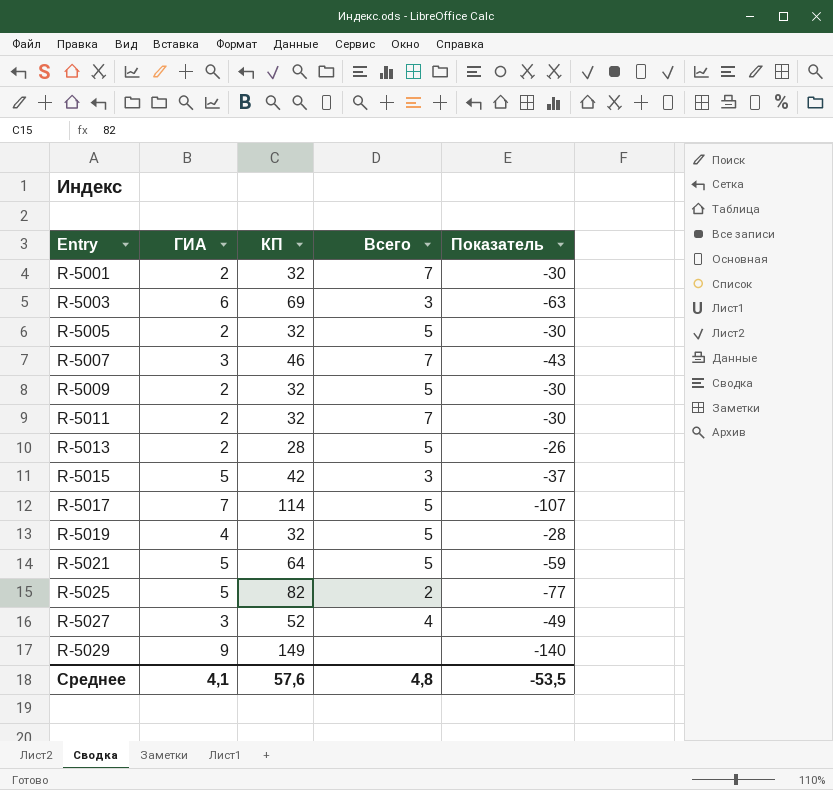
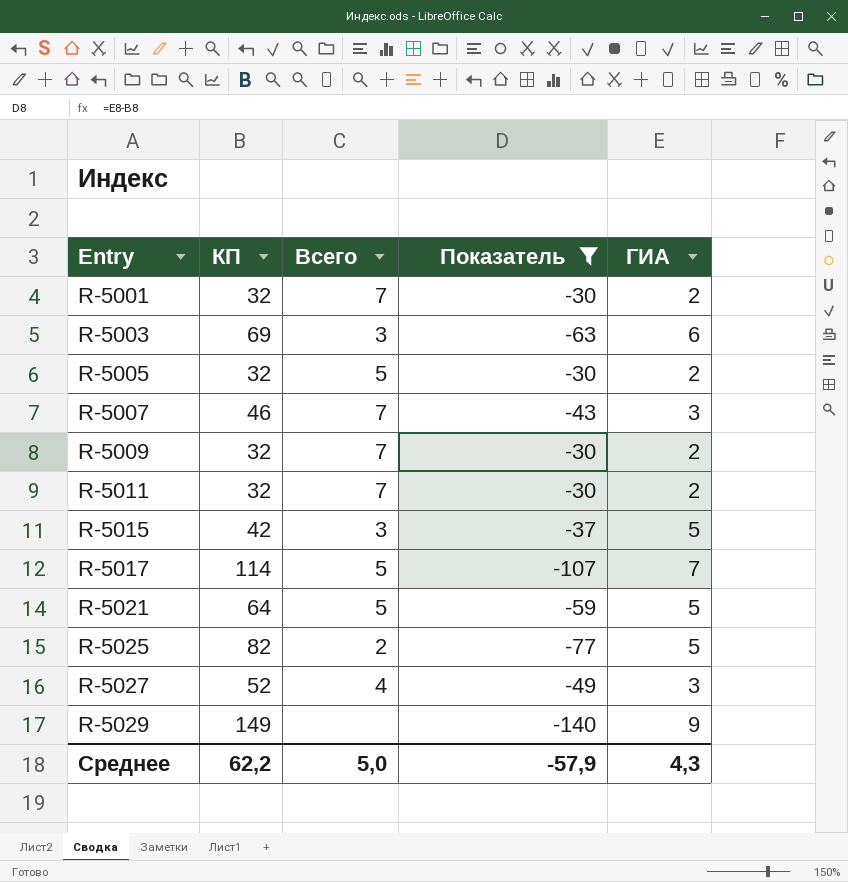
filter: none -> Показатель <= -30
column ГИА | position: 2 -> 5
R-5009 | Всего: 5 -> 7
Среднее | КП: 57,6 -> 62,2
Среднее | Всего: 4,8 -> 5,0
Среднее | Показатель: -53,5 -> -57,9
Среднее | ГИА: 4,1 -> 4,3

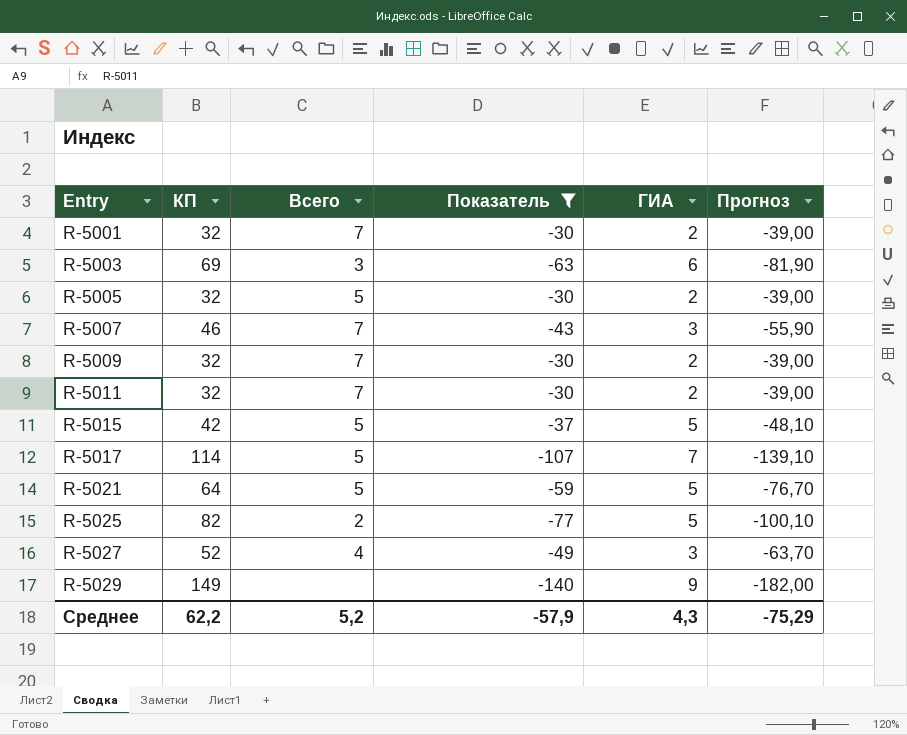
column Прогноз | formula: none -> [Показатель] * 1,3
R-5015 | Всего: 3 -> 5
Среднее | Всего: 5,0 -> 5,2

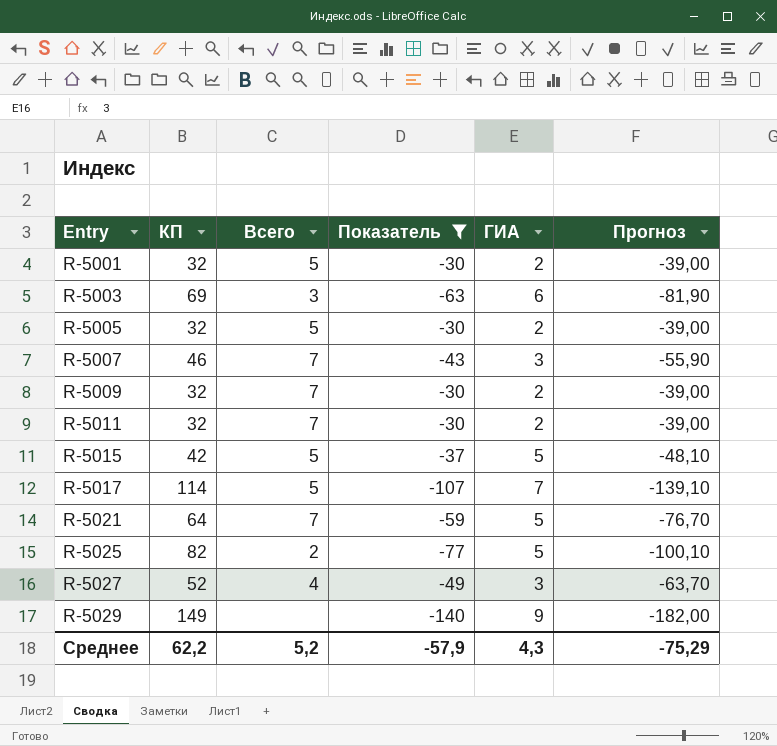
R-5001 | Всего: 7 -> 5
R-5021 | Всего: 5 -> 7

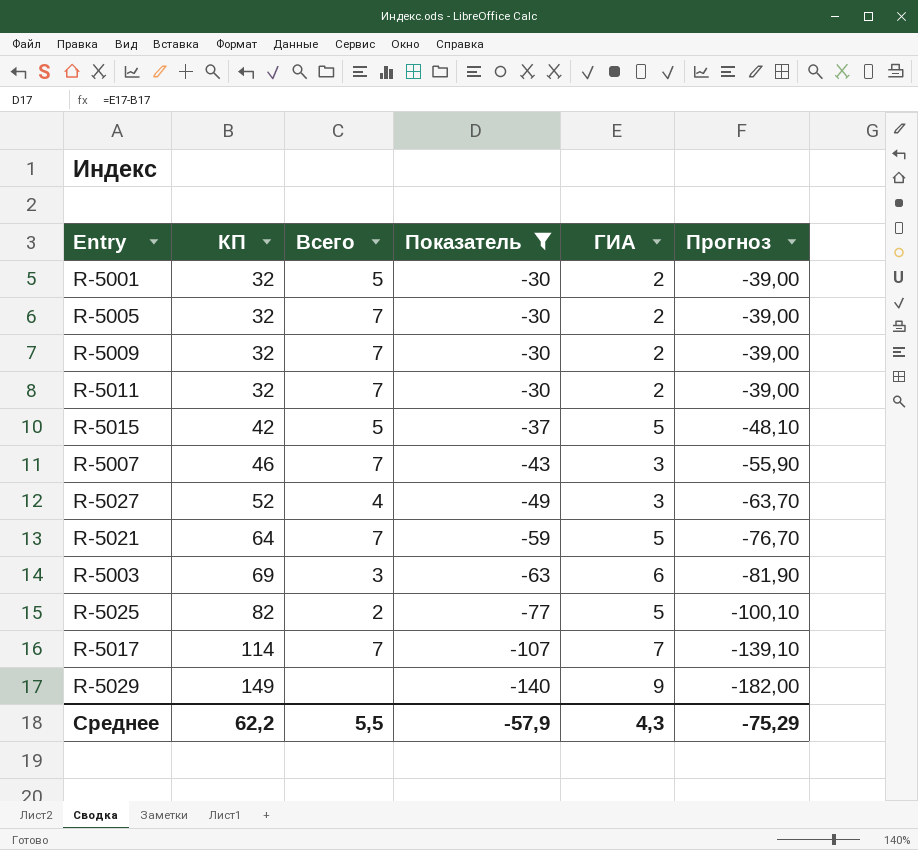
row order: Entry ascending -> КП ascending
R-5005 | Всего: 5 -> 7
R-5017 | Всего: 5 -> 7
Среднее | Всего: 5,2 -> 5,5

